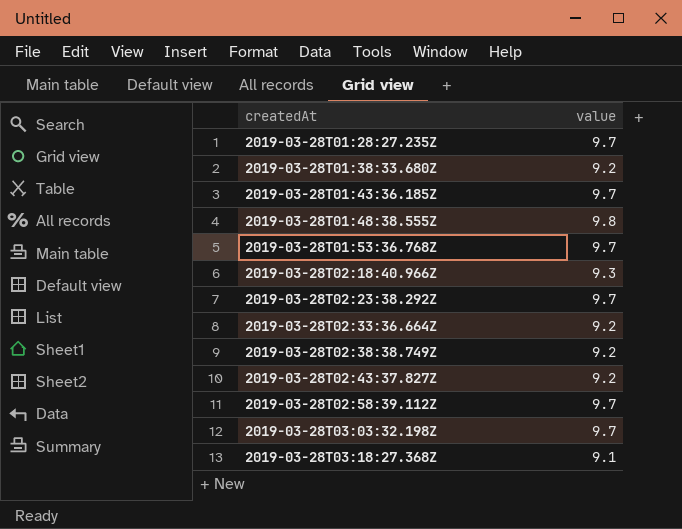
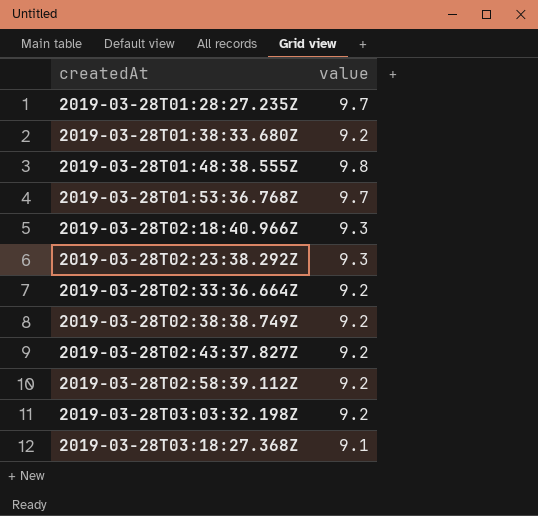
row 2019-03-28T01:43:36.185Z: 9.7 -> none
2019-03-28T02:23:38.292Z | value: 9.7 -> 9.3
2019-03-28T02:58:39.112Z | value: 9.7 -> 9.2
2019-03-28T03:03:32.198Z | value: 9.7 -> 9.2

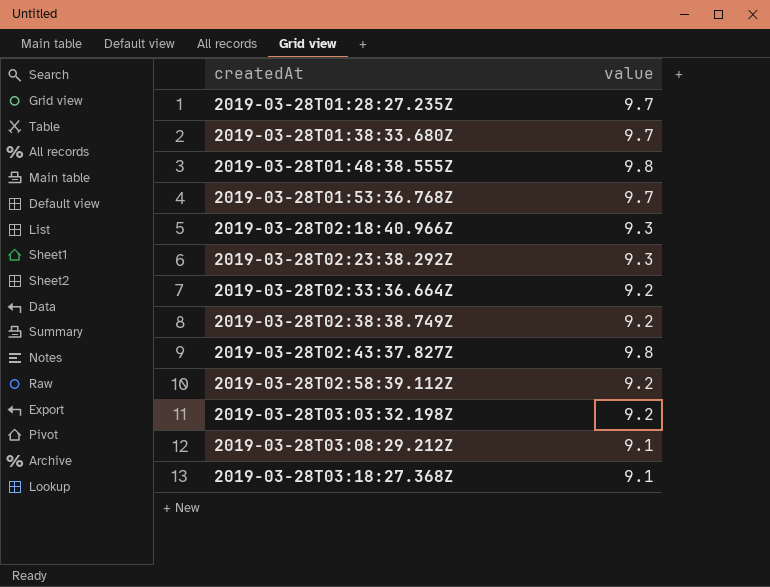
2019-03-28T01:38:33.680Z | value: 9.2 -> 9.7
2019-03-28T02:43:37.827Z | value: 9.2 -> 9.8
row 2019-03-28T03:08:29.212Z: none -> 9.1

